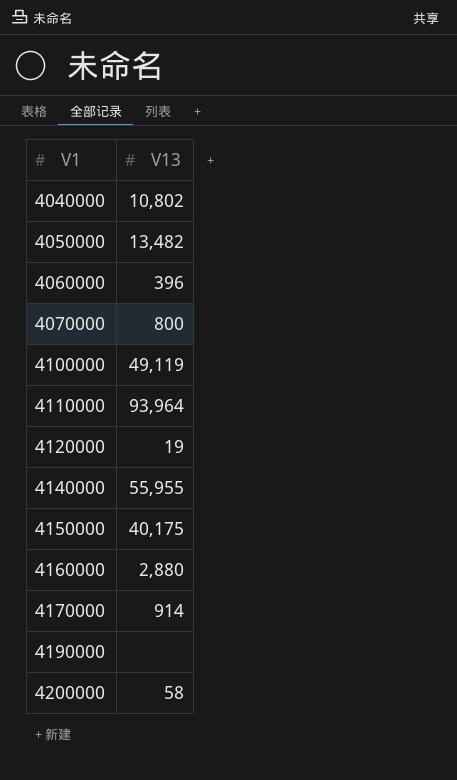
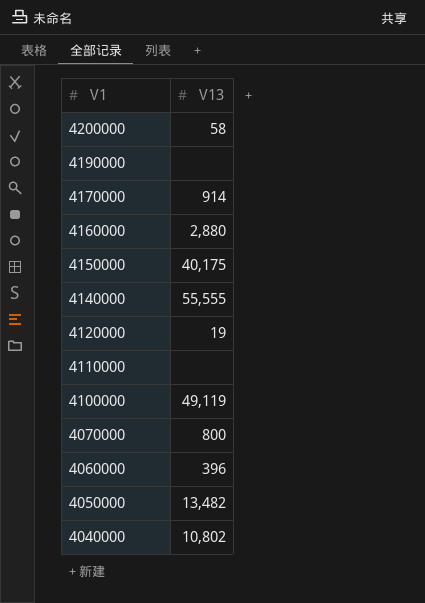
row order: V1 ascending -> V1 descending
4140000 | V13: 55,955 -> 55,555
4110000 | V13: 93,964 -> none

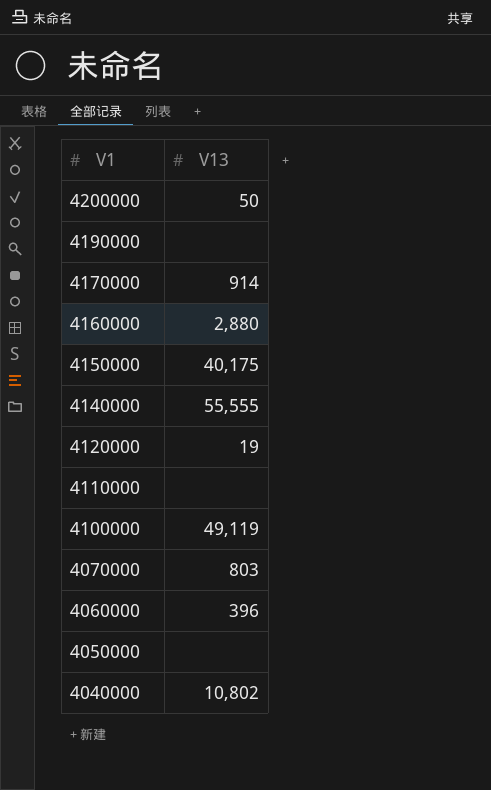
4200000 | V13: 58 -> 50
4070000 | V13: 800 -> 803
4050000 | V13: 13,482 -> none

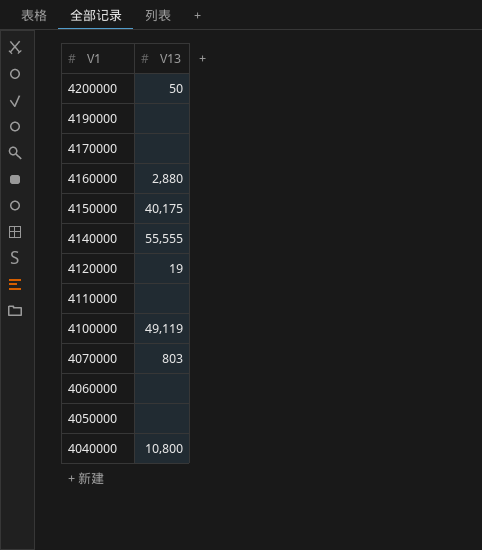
4170000 | V13: 914 -> none
4060000 | V13: 396 -> none
4040000 | V13: 10,802 -> 10,800

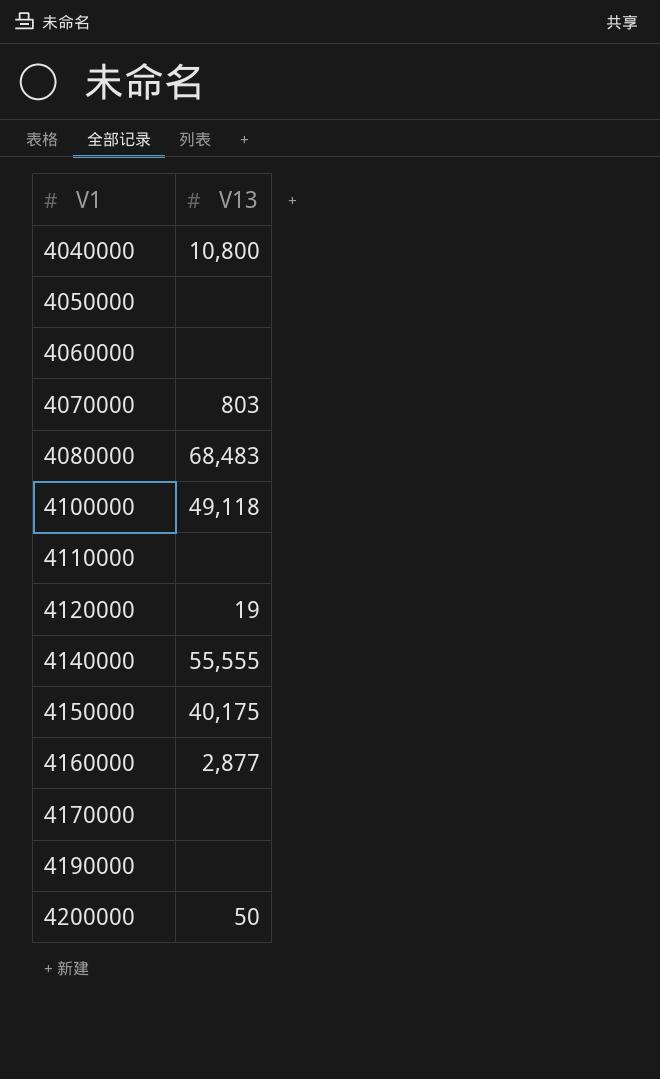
row order: V1 descending -> V1 ascending
row 4080000: none -> 68,483
4100000 | V13: 49,119 -> 49,118
4160000 | V13: 2,880 -> 2,877

